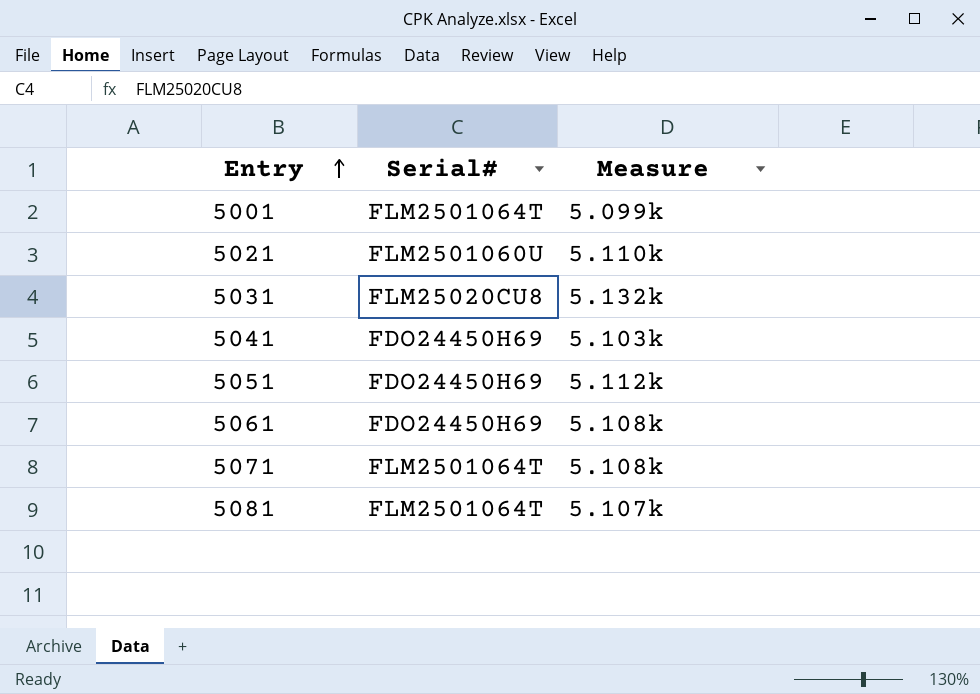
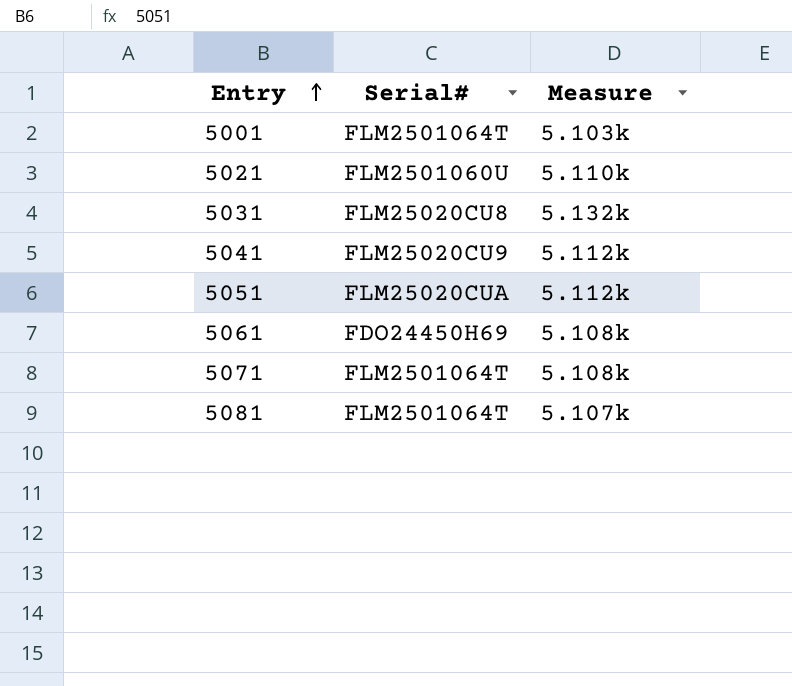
5001 | Measure: 5.099k -> 5.103k
5041 | Serial#: FDO24450H69 -> FLM25020CU9
5041 | Measure: 5.103k -> 5.112k
5051 | Serial#: FDO24450H69 -> FLM25020CUA

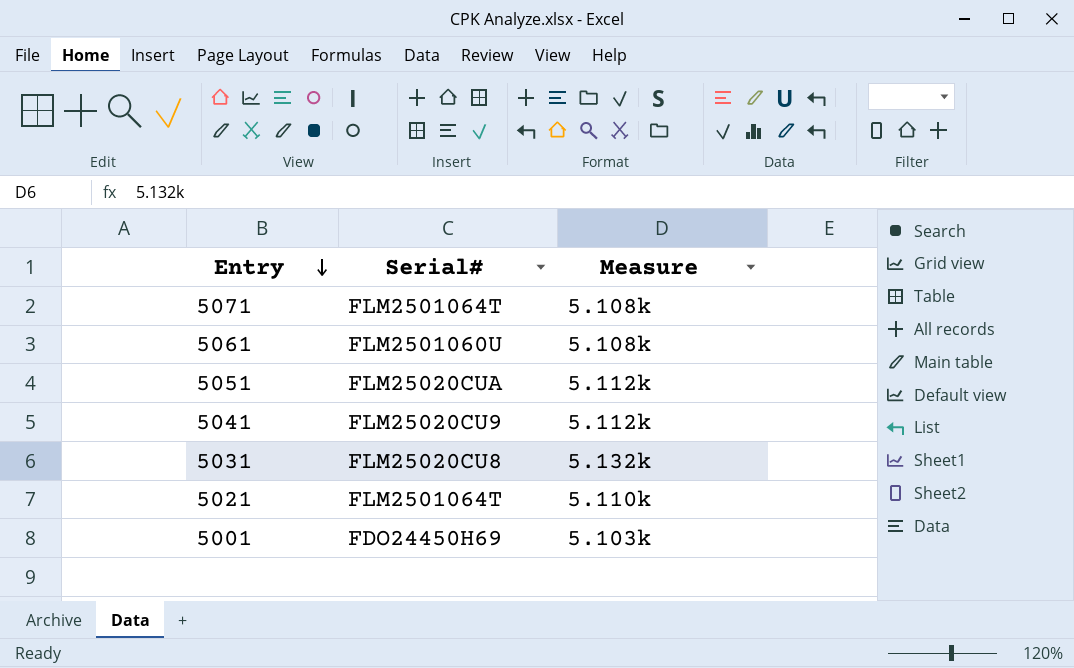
row order: Entry ascending -> Entry descending
row 5081: FLM2501064T | 5.107k -> none
5061 | Serial#: FDO24450H69 -> FLM2501060U
5021 | Serial#: FLM2501060U -> FLM2501064T
5001 | Serial#: FLM2501064T -> FDO24450H69

